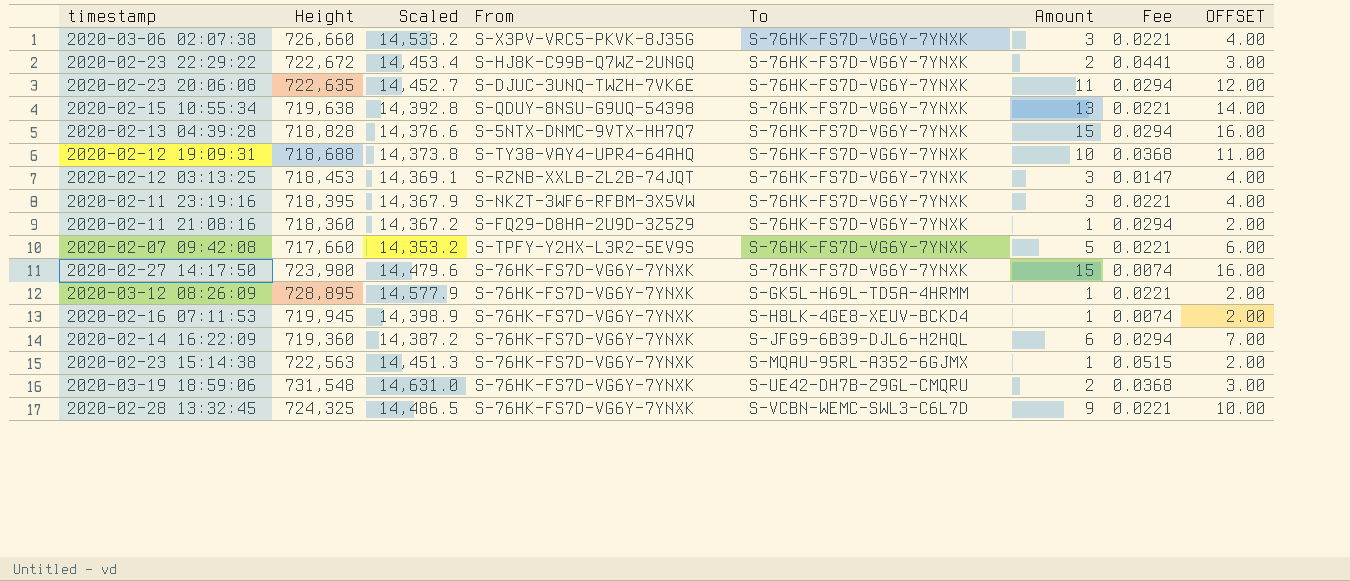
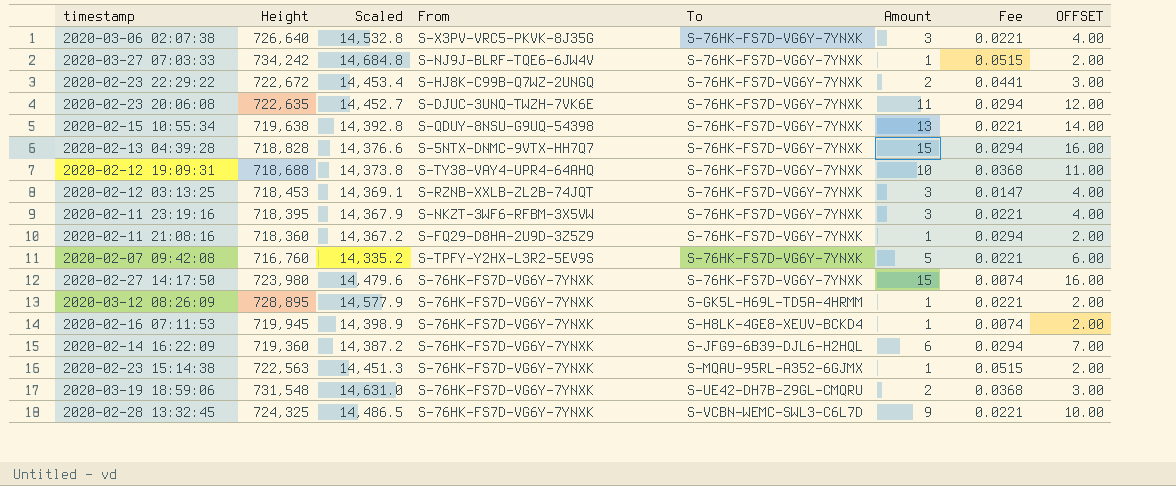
2020-03-06 02:07:38 | Height: 726,660 -> 726,640
2020-03-06 02:07:38 | Scaled: 14,533.2 -> 14,532.8
row 2020-03-27 07:03:33: none -> 734,242 | 14,684.8 | S-NJ9J-BLRF-TQE6-6JW4V | S-76HK-FS7D-VG6Y-7YNXK | 1 | 0.0515 | 2.00
2020-02-07 09:42:08 | Height: 717,660 -> 716,760
2020-02-07 09:42:08 | Scaled: 14,353.2 -> 14,335.2

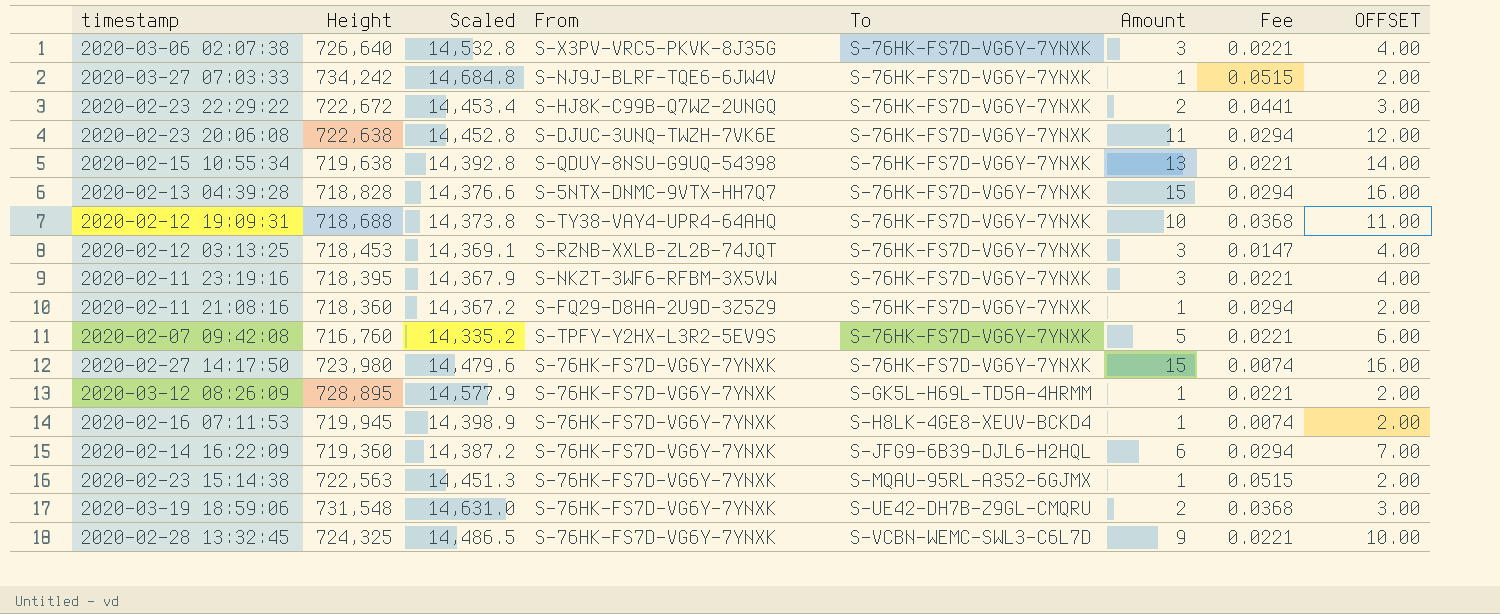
2020-02-23 20:06:08 | Height: 722,635 -> 722,638
2020-02-23 20:06:08 | Scaled: 14,452.7 -> 14,452.8

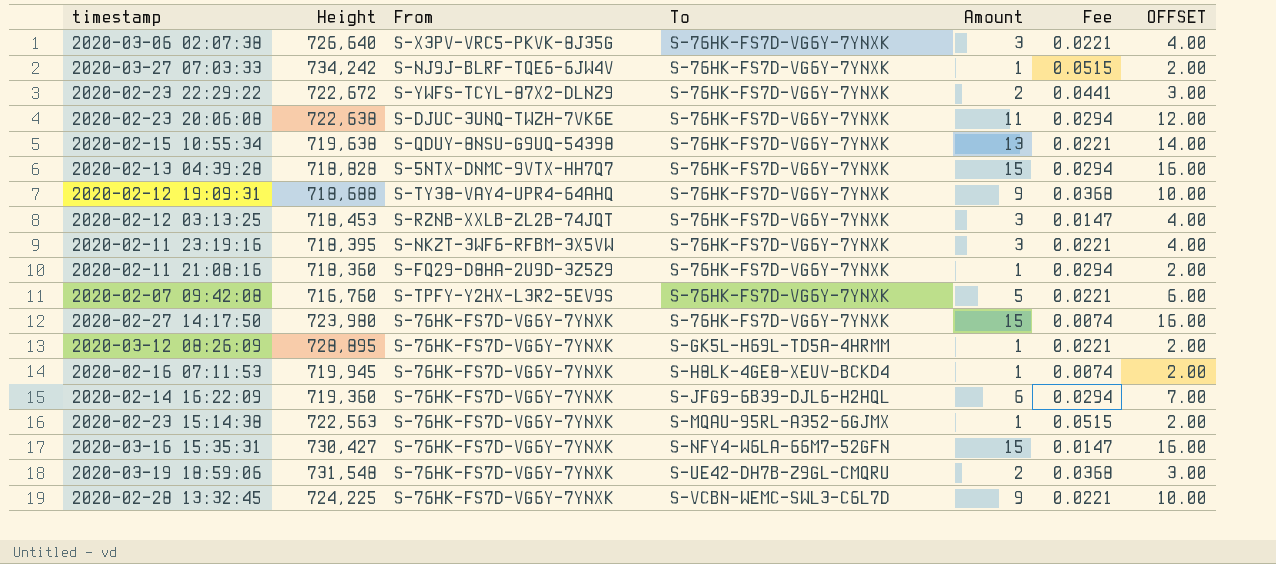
column Scaled | formula: [Height] * 0.02 -> none
2020-02-23 22:29:22 | From: S-HJ8K-C99B-Q7WZ-2UNGQ -> S-YWFS-TCYL-87X2-DLNZ9
2020-02-12 19:09:31 | Amount: 10 -> 9
2020-02-12 19:09:31 | OFFSET: 11.00 -> 10.00
row 2020-03-16 15:35:31: none -> 730,427 | S-76HK-FS7D-VG6Y-7YNXK | S-NFY4-W6LA-66M7-52GFN | 15 | 0.0147 | 16.00
2020-02-28 13:32:45 | Height: 724,325 -> 724,225

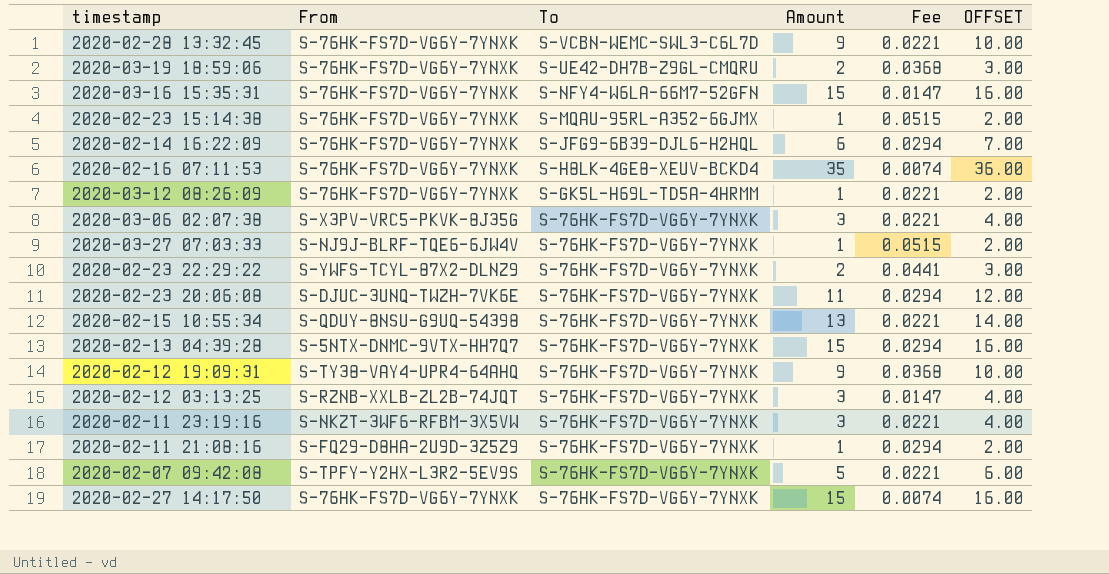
row order: To ascending -> To descending
column Height | position: 2 -> none
2020-02-16 07:11:53 | Amount: 1 -> 35
2020-02-16 07:11:53 | OFFSET: 2.00 -> 36.00

